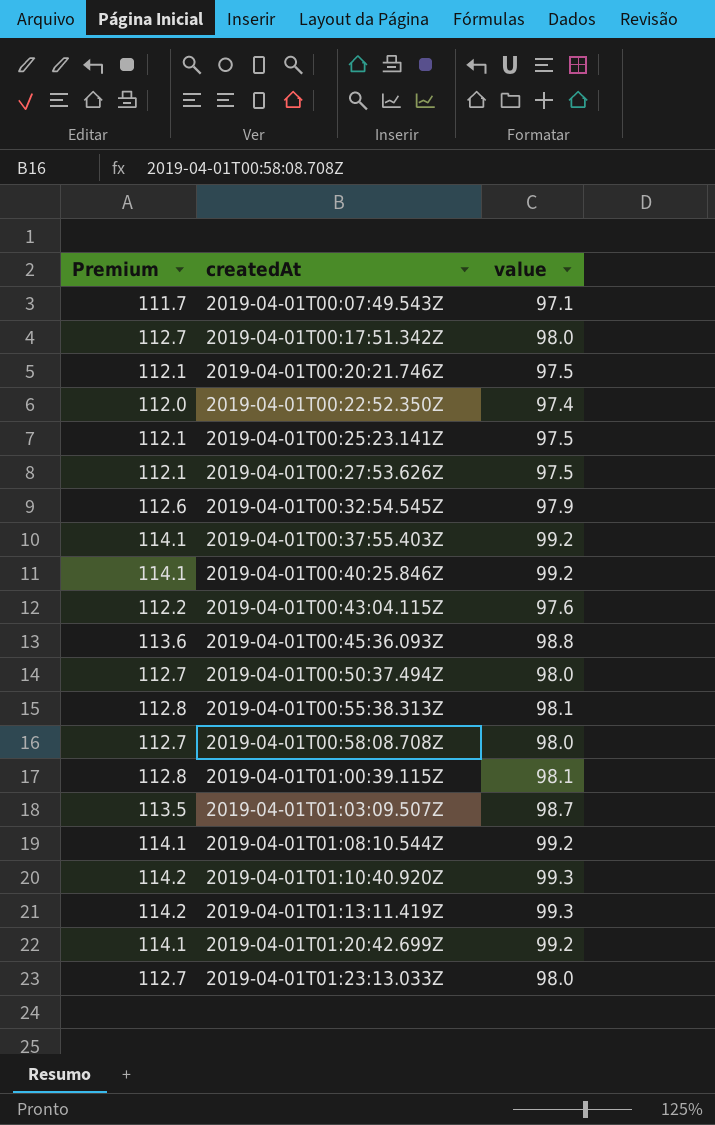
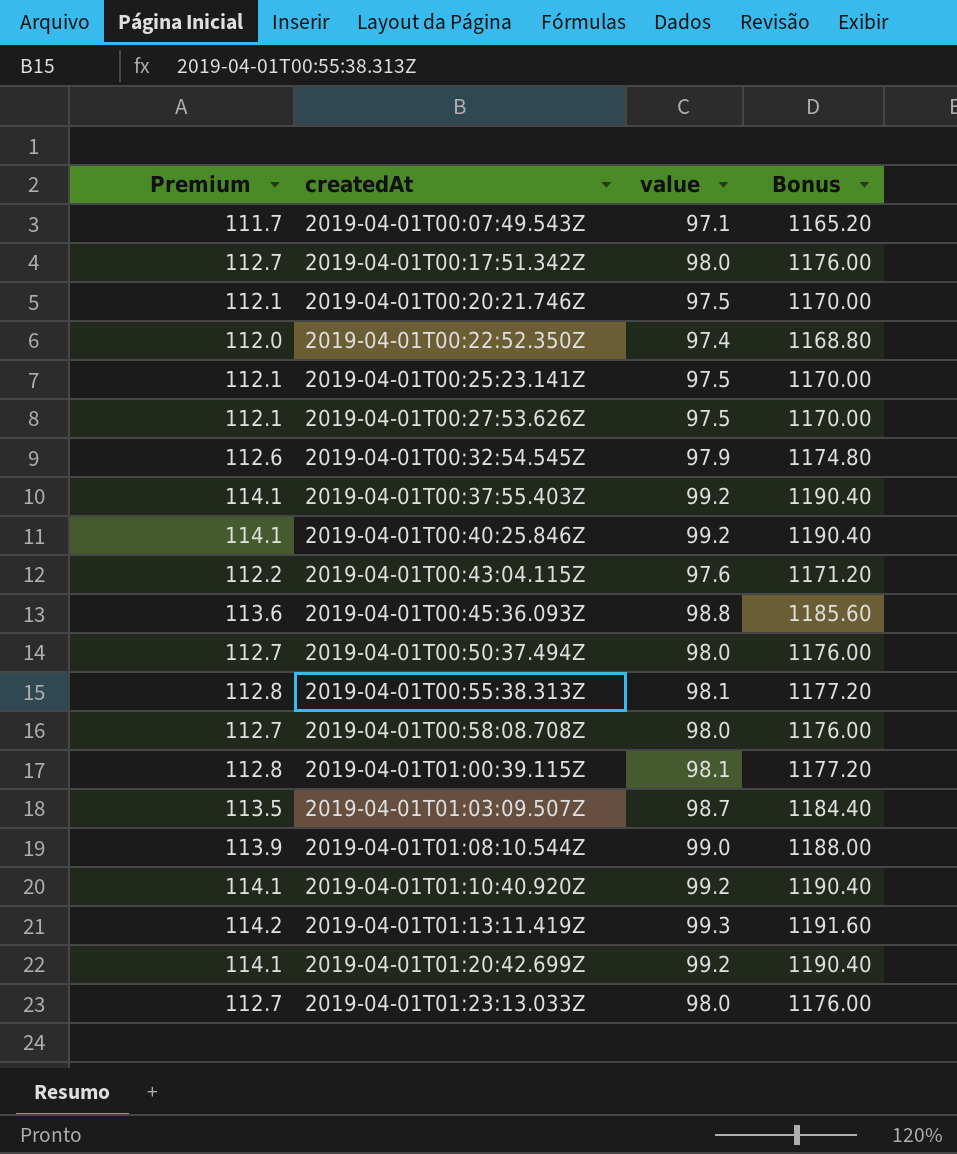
column Bonus | formula: none -> [value] * 12
2019-04-01T01:08:10.544Z | Premium: 114.1 -> 113.9
2019-04-01T01:08:10.544Z | value: 99.2 -> 99.0
2019-04-01T01:10:40.920Z | Premium: 114.2 -> 114.1
2019-04-01T01:10:40.920Z | value: 99.3 -> 99.2

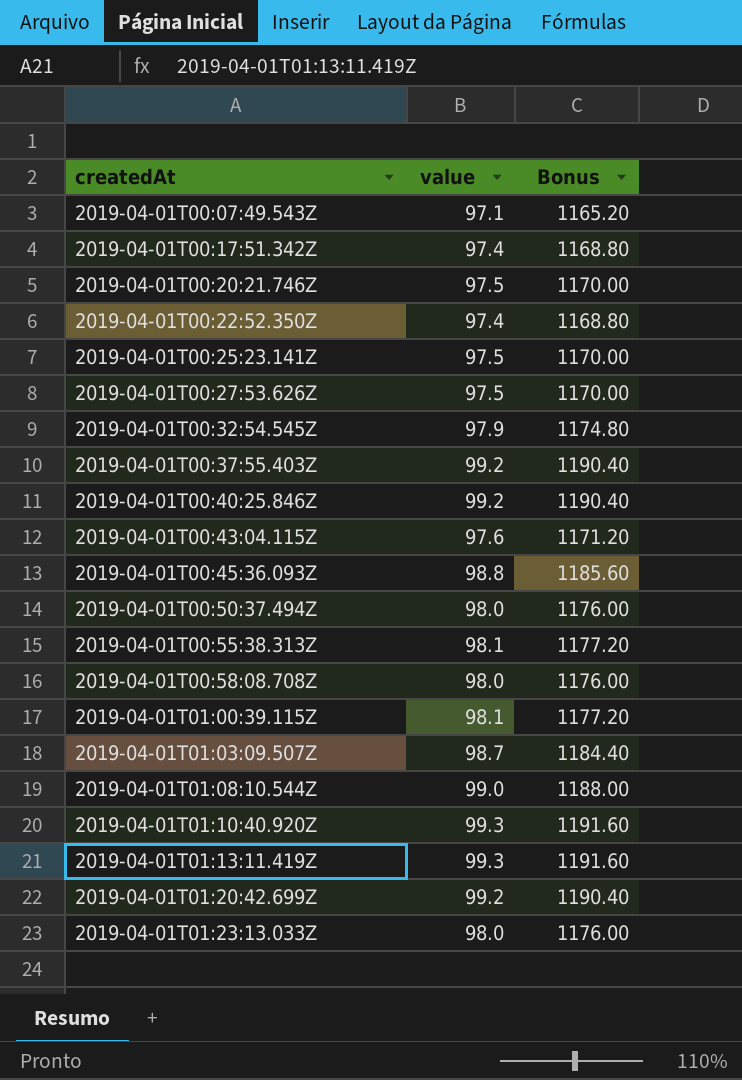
column Premium | formula: [value] * 1.15 -> none
2019-04-01T00:17:51.342Z | value: 98.0 -> 97.4
2019-04-01T00:17:51.342Z | Bonus: 1176.00 -> 1168.80
2019-04-01T01:10:40.920Z | value: 99.2 -> 99.3
2019-04-01T01:10:40.920Z | Bonus: 1190.40 -> 1191.60

